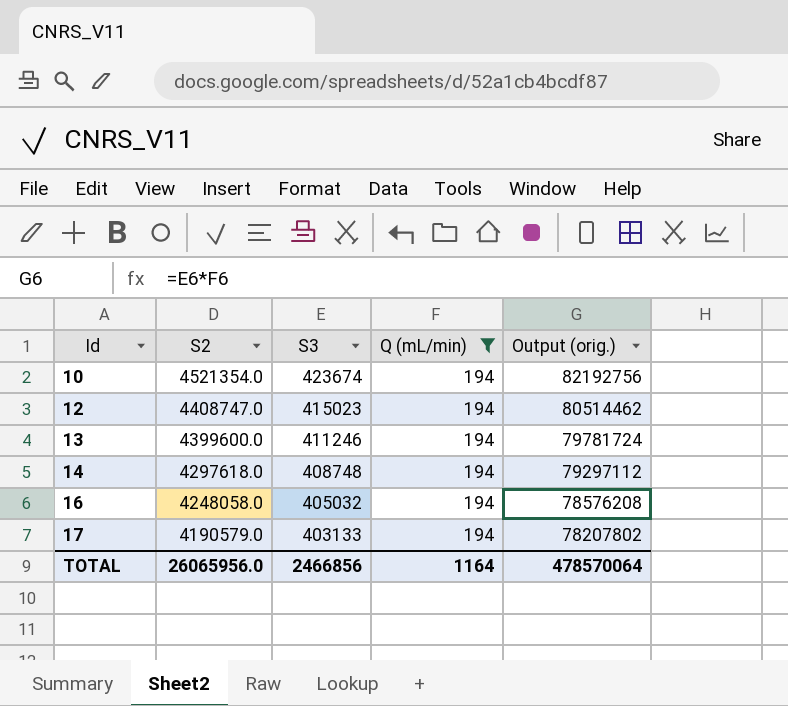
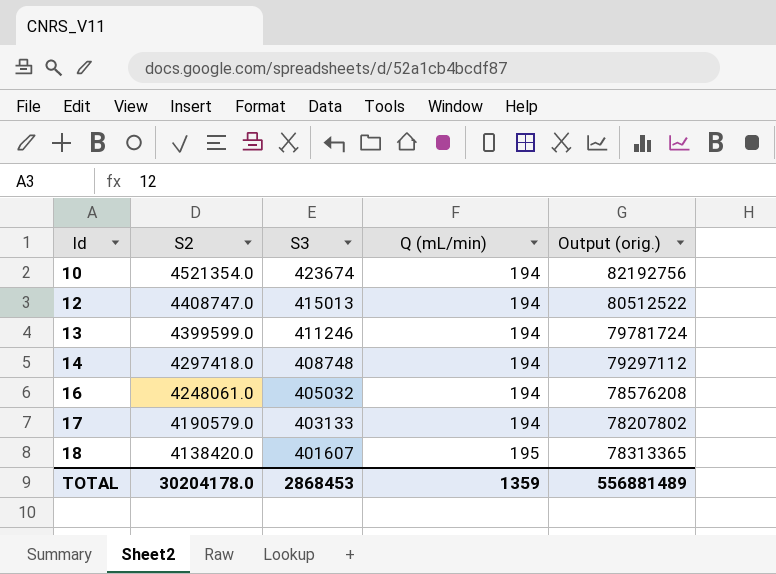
filter: Q (mL/min) = 194 -> none
12 | S3: 415023 -> 415013
12 | Output (orig.): 80514462 -> 80512522
13 | S2: 4399600.0 -> 4399599.0
14 | S2: 4297618.0 -> 4297418.0
16 | S2: 4248058.0 -> 4248061.0
TOTAL | S2: 26065956.0 -> 30204178.0
TOTAL | S3: 2466856 -> 2868453
TOTAL | Q (mL/min): 1164 -> 1359
TOTAL | Output (orig.): 478570064 -> 556881489

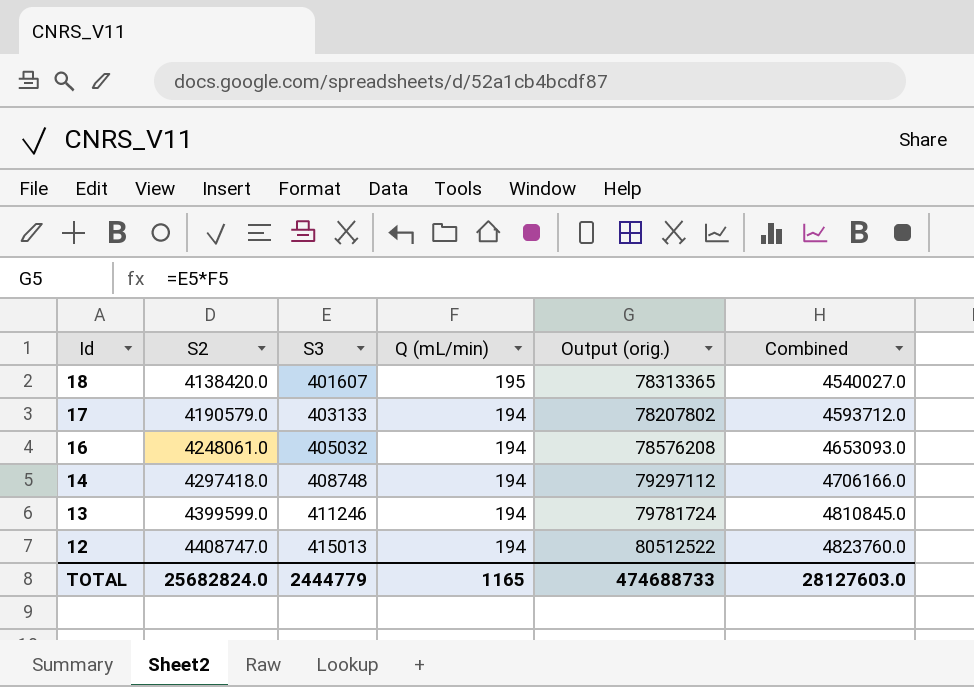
row order: Id ascending -> Id descending
column Combined | formula: none -> [S2] + [S3]
row 10: 4521354.0 | 423674 | 194 | 82192756 -> none
TOTAL | S2: 30204178.0 -> 25682824.0
TOTAL | S3: 2868453 -> 2444779
TOTAL | Q (mL/min): 1359 -> 1165
TOTAL | Output (orig.): 556881489 -> 474688733

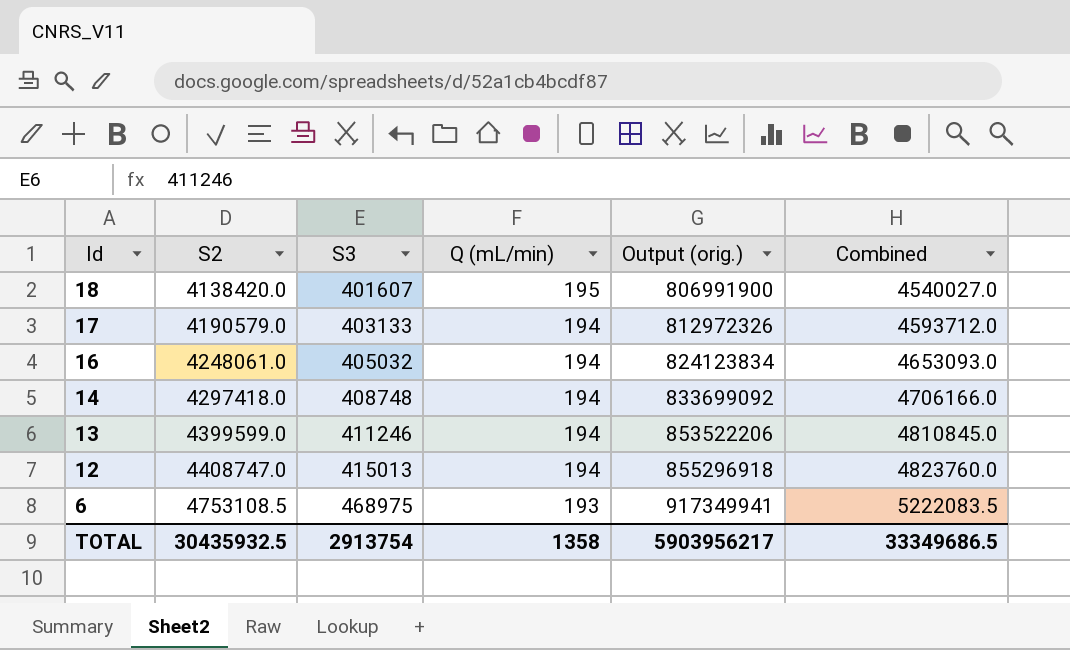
column Output (orig.) | formula: [S3] * [Q (mL/min)] -> [S2] * [Q (mL/min)]
row 6: none -> 4753108.5 | 468975 | 193 | 917349941 | 5222083.5
TOTAL | S2: 25682824.0 -> 30435932.5
TOTAL | S3: 2444779 -> 2913754
TOTAL | Q (mL/min): 1165 -> 1358
TOTAL | Output (orig.): 474688733 -> 5903956217
TOTAL | Combined: 28127603.0 -> 33349686.5

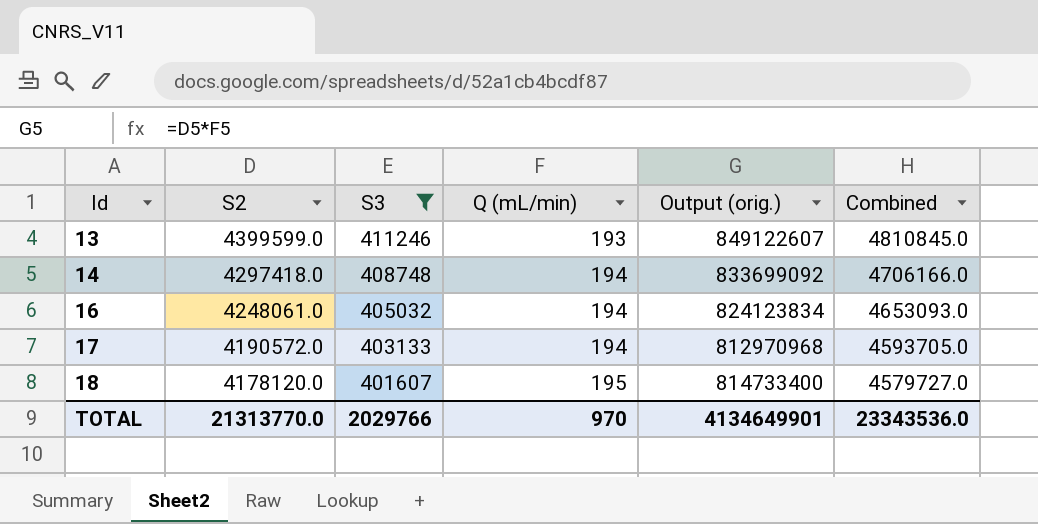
filter: none -> S3 <= 411246
row order: Id descending -> Id ascending
13 | Q (mL/min): 194 -> 193
13 | Output (orig.): 853522206 -> 849122607
17 | S2: 4190579.0 -> 4190572.0
17 | Output (orig.): 812972326 -> 812970968
17 | Combined: 4593712.0 -> 4593705.0
18 | S2: 4138420.0 -> 4178120.0
18 | Output (orig.): 806991900 -> 814733400
18 | Combined: 4540027.0 -> 4579727.0
TOTAL | S2: 30435932.5 -> 21313770.0
TOTAL | S3: 2913754 -> 2029766
TOTAL | Q (mL/min): 1358 -> 970
TOTAL | Output (orig.): 5903956217 -> 4134649901
TOTAL | Combined: 33349686.5 -> 23343536.0

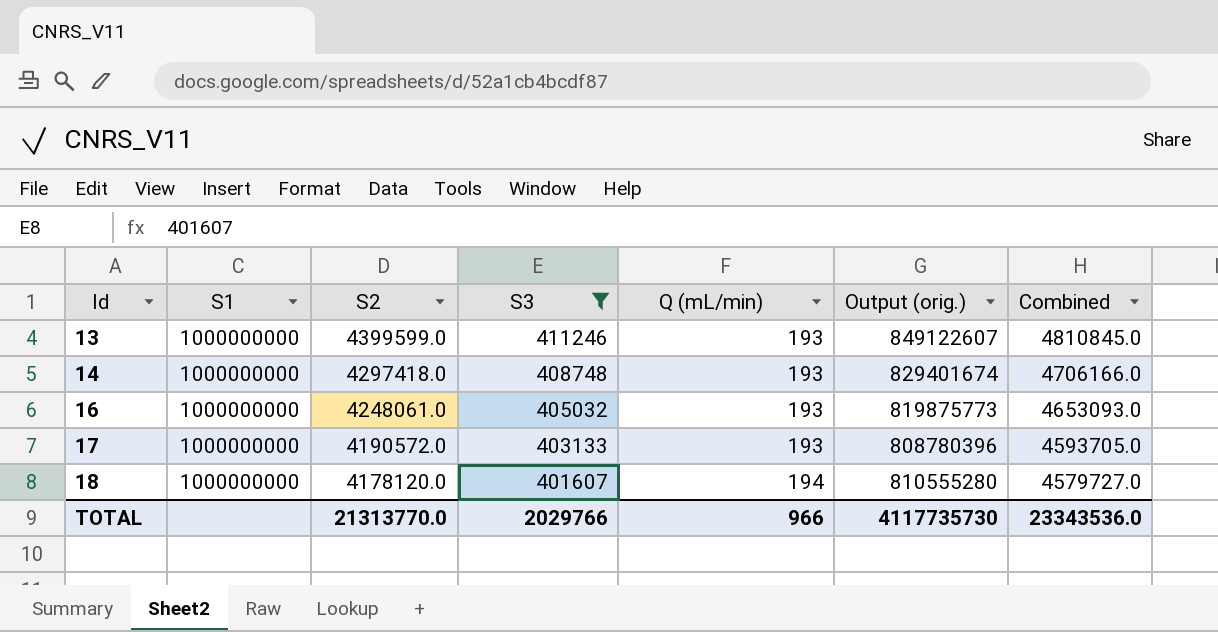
column S1 | position: none -> 2
14 | Q (mL/min): 194 -> 193
14 | Output (orig.): 833699092 -> 829401674
16 | Q (mL/min): 194 -> 193
16 | Output (orig.): 824123834 -> 819875773
17 | Q (mL/min): 194 -> 193
17 | Output (orig.): 812970968 -> 808780396
18 | Q (mL/min): 195 -> 194
18 | Output (orig.): 814733400 -> 810555280
TOTAL | Q (mL/min): 970 -> 966
TOTAL | Output (orig.): 4134649901 -> 4117735730

